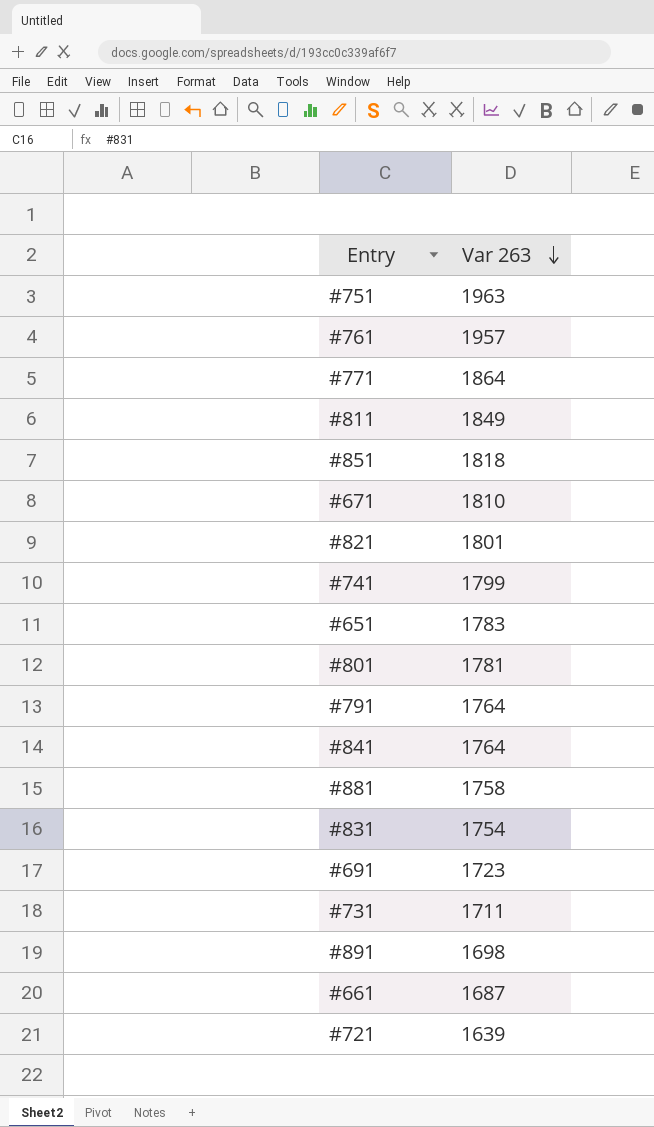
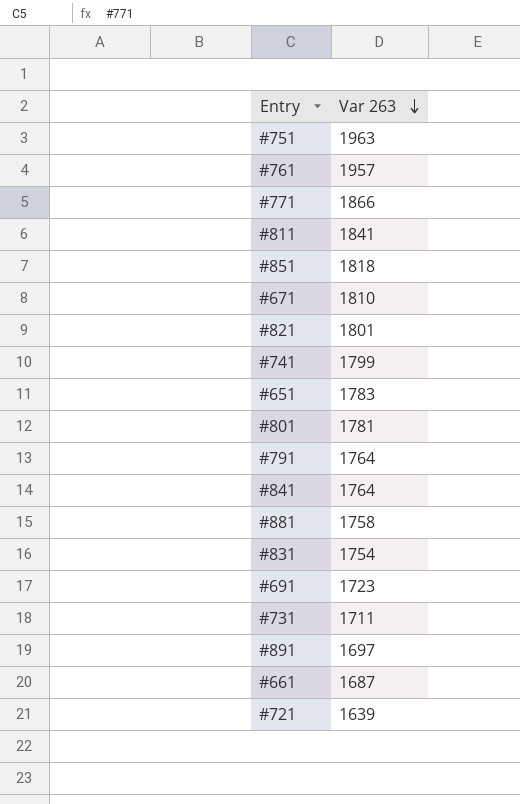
#771 | Var 263: 1864 -> 1866
#811 | Var 263: 1849 -> 1841
#891 | Var 263: 1698 -> 1697

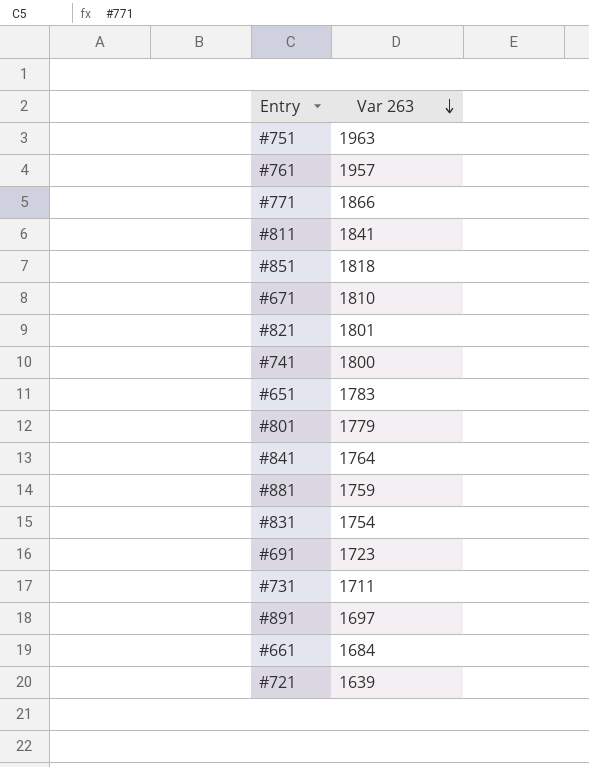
row #791: 1764 -> none
#741 | Var 263: 1799 -> 1800
#801 | Var 263: 1781 -> 1779
#881 | Var 263: 1758 -> 1759
#661 | Var 263: 1687 -> 1684

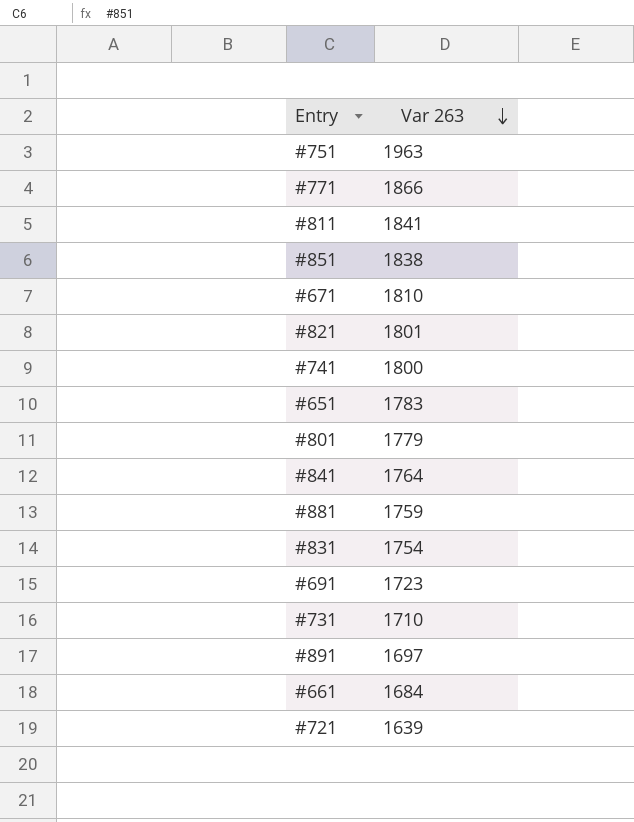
row #761: 1957 -> none
#851 | Var 263: 1818 -> 1838
#731 | Var 263: 1711 -> 1710

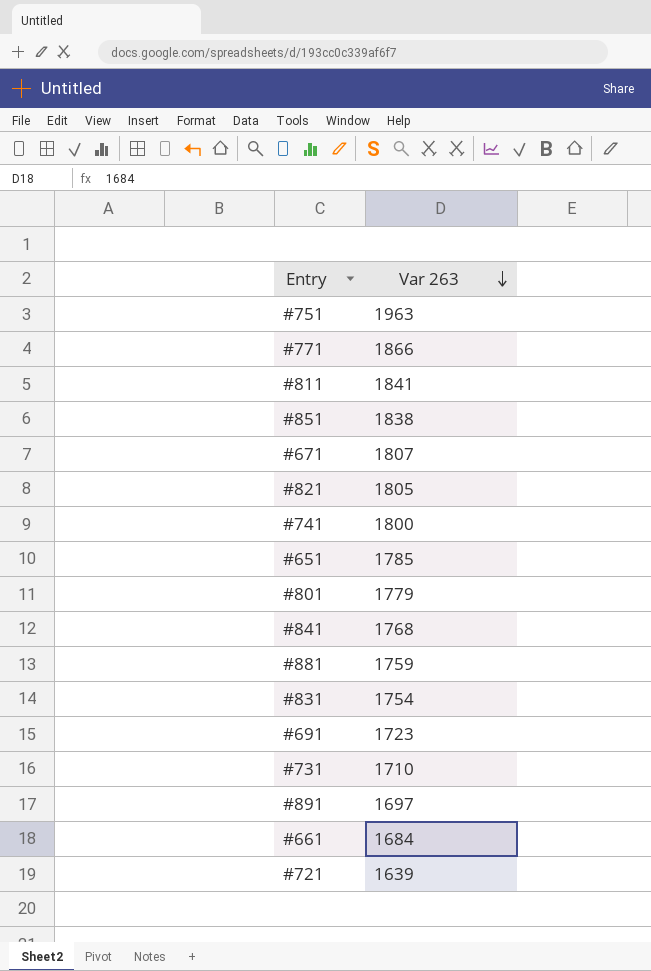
#671 | Var 263: 1810 -> 1807
#821 | Var 263: 1801 -> 1805
#651 | Var 263: 1783 -> 1785
#841 | Var 263: 1764 -> 1768

